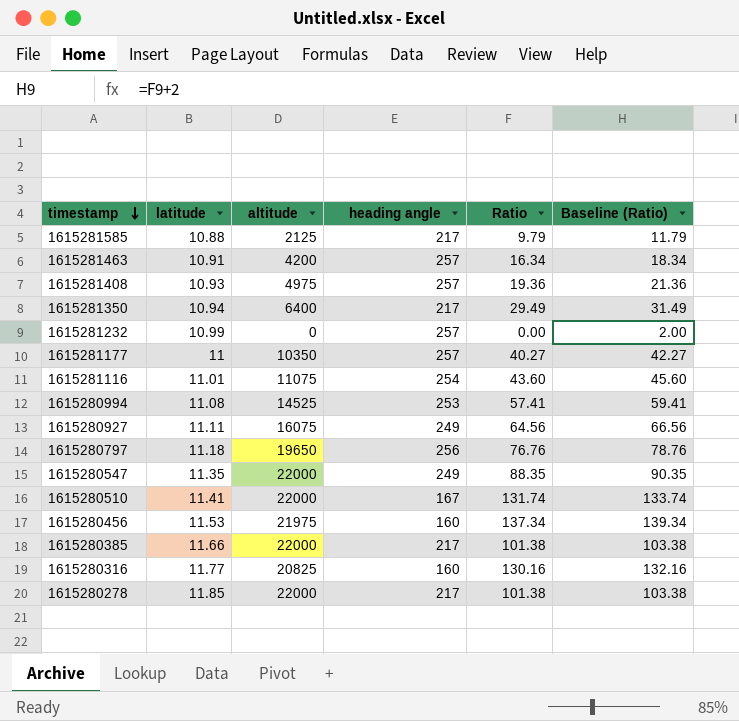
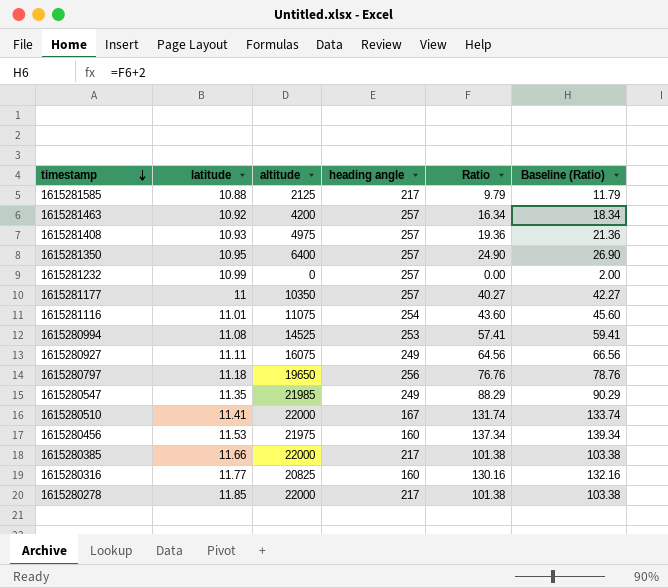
1615281463 | latitude: 10.91 -> 10.92
1615281350 | latitude: 10.94 -> 10.95
1615281350 | heading angle: 217 -> 257
1615281350 | Ratio: 29.49 -> 24.90
1615281350 | Baseline (Ratio): 31.49 -> 26.90
1615280547 | altitude: 22000 -> 21985
1615280547 | Ratio: 88.35 -> 88.29
1615280547 | Baseline (Ratio): 90.35 -> 90.29

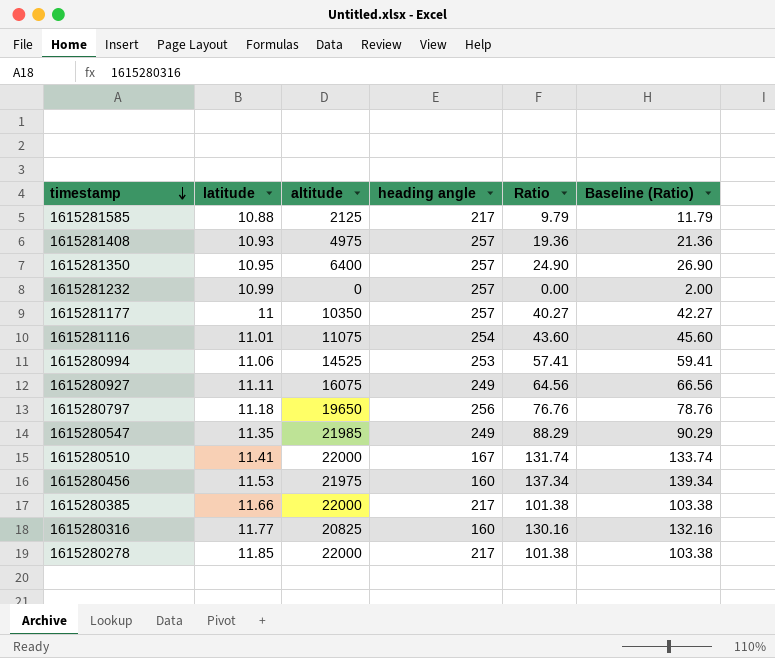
row 1615281463: 10.92 | 4200 | 257 | 16.34 | 18.34 -> none
1615280994 | latitude: 11.08 -> 11.06

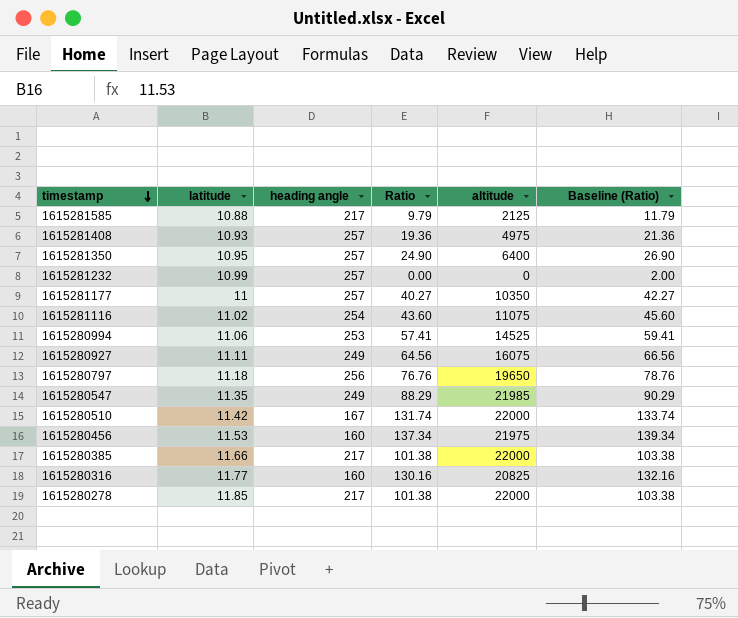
column altitude | position: 3 -> 5
1615281116 | latitude: 11.01 -> 11.02
1615280510 | latitude: 11.41 -> 11.42

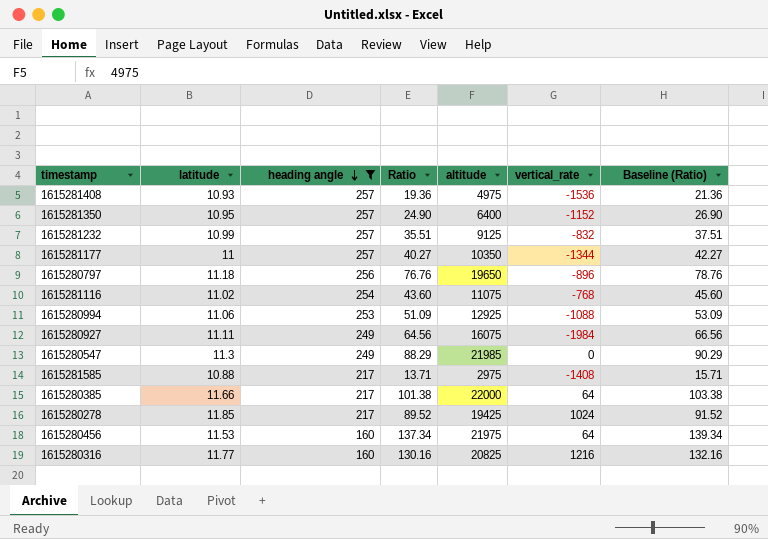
filter: none -> heading angle != 167
row order: timestamp descending -> heading angle descending
column vertical_rate | position: none -> 6
1615281232 | Ratio: 0.00 -> 35.51
1615281232 | altitude: 0 -> 9125
1615281232 | Baseline (Ratio): 2.00 -> 37.51
1615280994 | Ratio: 57.41 -> 51.09
1615280994 | altitude: 14525 -> 12925
1615280994 | Baseline (Ratio): 59.41 -> 53.09
1615280547 | latitude: 11.35 -> 11.3
1615281585 | Ratio: 9.79 -> 13.71
1615281585 | altitude: 2125 -> 2975
1615281585 | Baseline (Ratio): 11.79 -> 15.71
1615280278 | Ratio: 101.38 -> 89.52
1615280278 | altitude: 22000 -> 19425
1615280278 | Baseline (Ratio): 103.38 -> 91.52

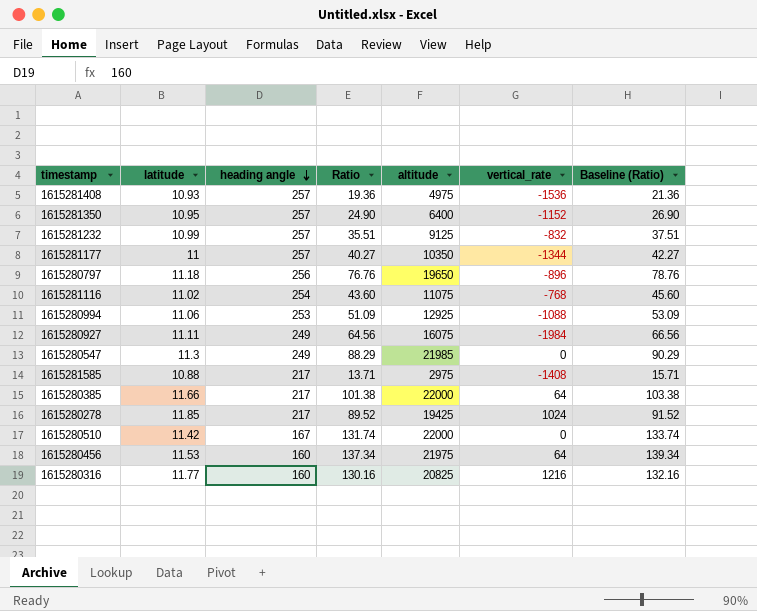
filter: heading angle != 167 -> none

